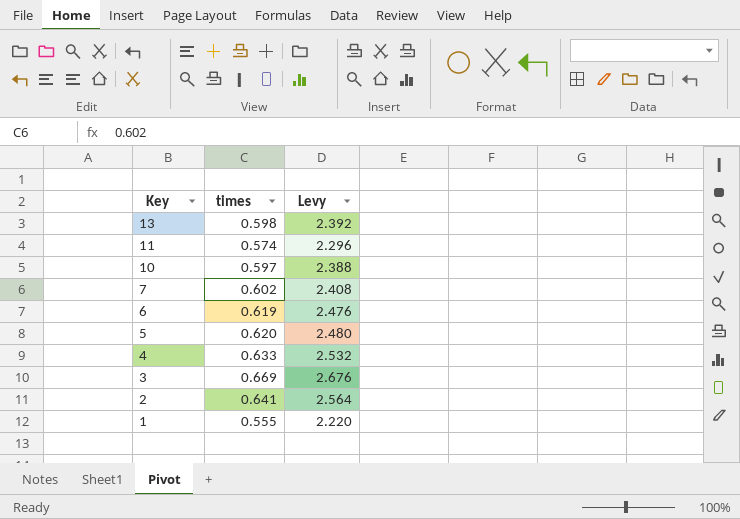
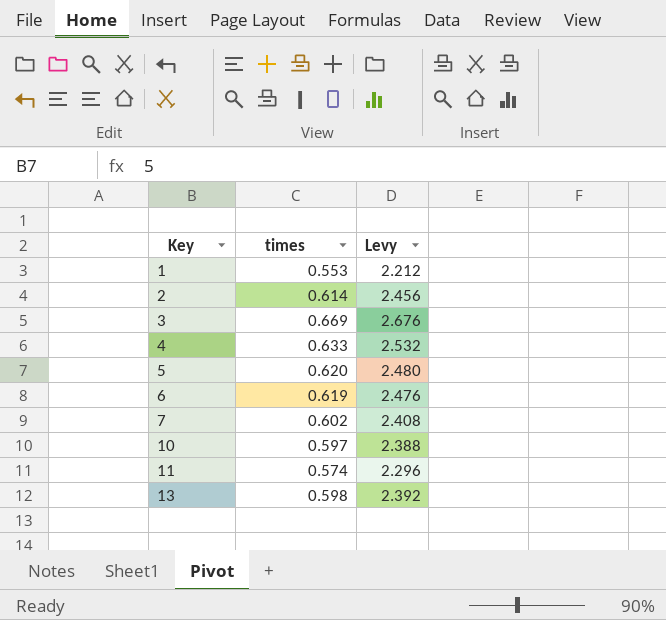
row order: Key descending -> Key ascending
1 | times: 0.555 -> 0.553
1 | Levy: 2.220 -> 2.212
2 | times: 0.641 -> 0.614
2 | Levy: 2.564 -> 2.456

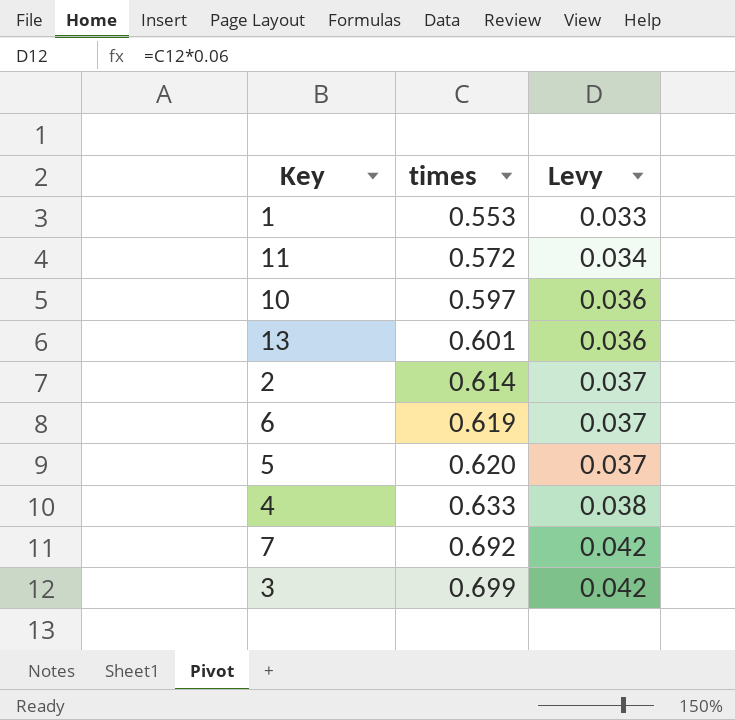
row order: Key ascending -> times ascending
column Levy | formula: [times] * 4 -> [times] * 0.06
11 | times: 0.574 -> 0.572
13 | times: 0.598 -> 0.601
7 | times: 0.602 -> 0.692
3 | times: 0.669 -> 0.699

